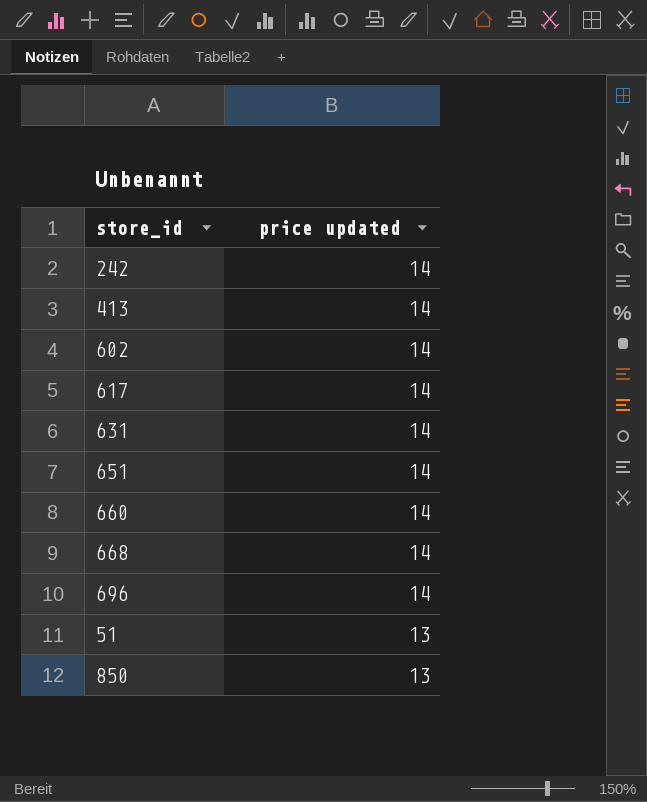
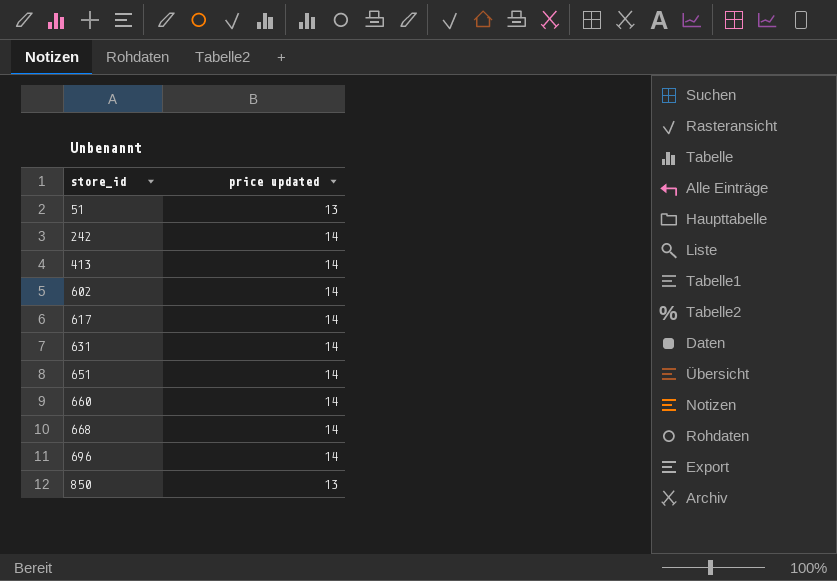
row order: price updated descending -> store_id ascending

